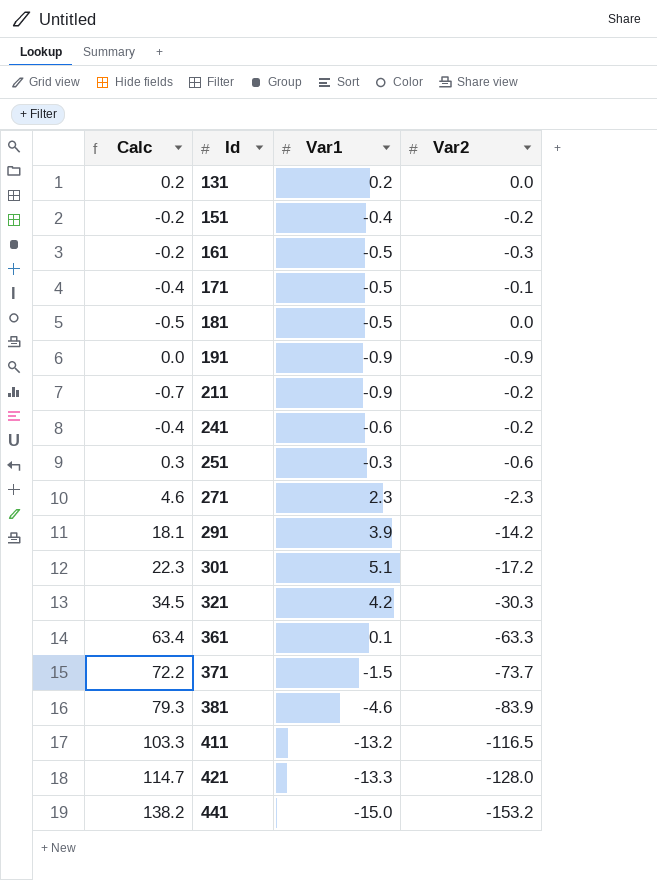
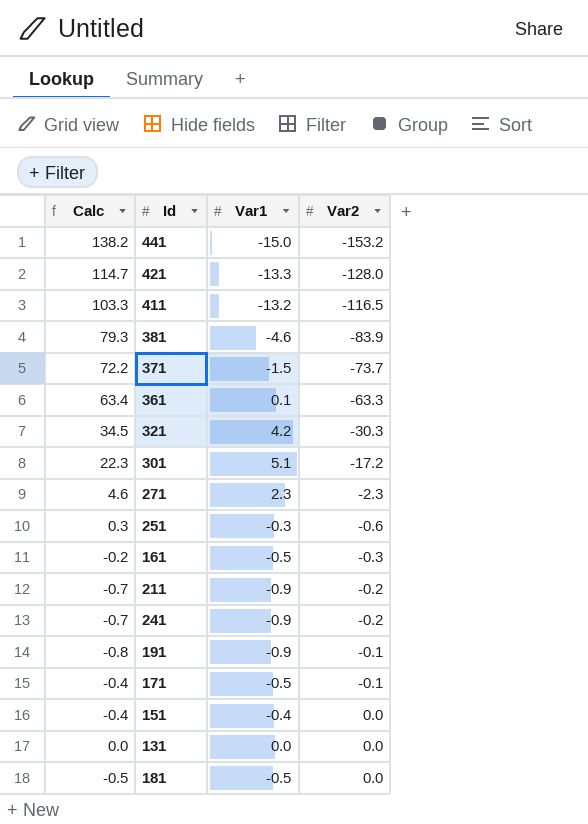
row order: Id ascending -> Var2 ascending
row 291: 18.1 | 3.9 | -14.2 -> none
241 | Calc: -0.4 -> -0.7
241 | Var1: -0.6 -> -0.9
191 | Calc: 0.0 -> -0.8
191 | Var2: -0.9 -> -0.1
151 | Calc: -0.2 -> -0.4
151 | Var2: -0.2 -> 0.0
131 | Calc: 0.2 -> 0.0
131 | Var1: 0.2 -> 0.0

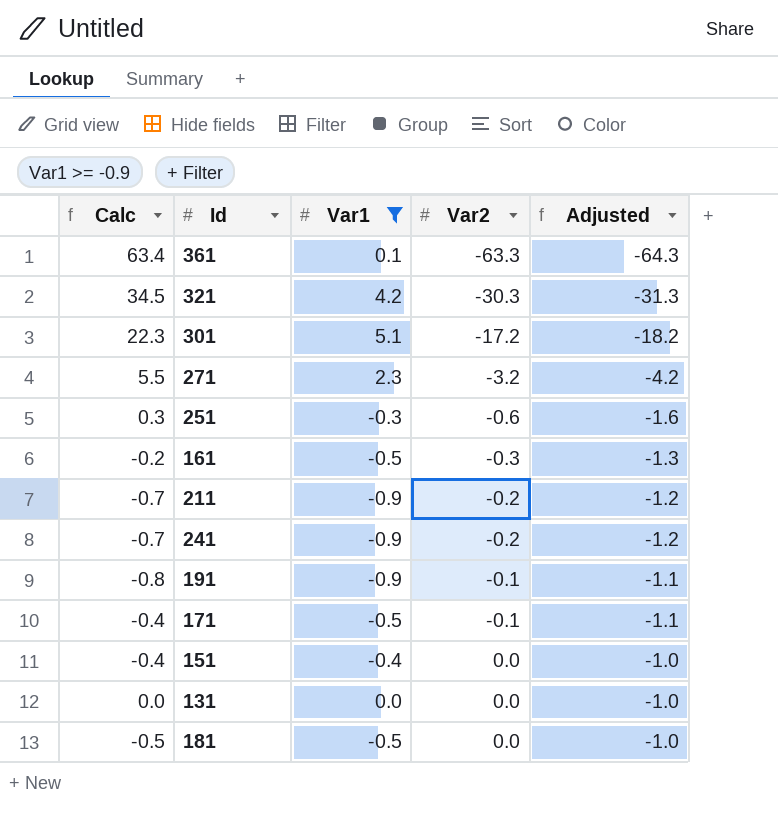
filter: none -> Var1 >= -0.9
column Adjusted | formula: none -> [Var2] - 1
271 | Calc: 4.6 -> 5.5
271 | Var2: -2.3 -> -3.2

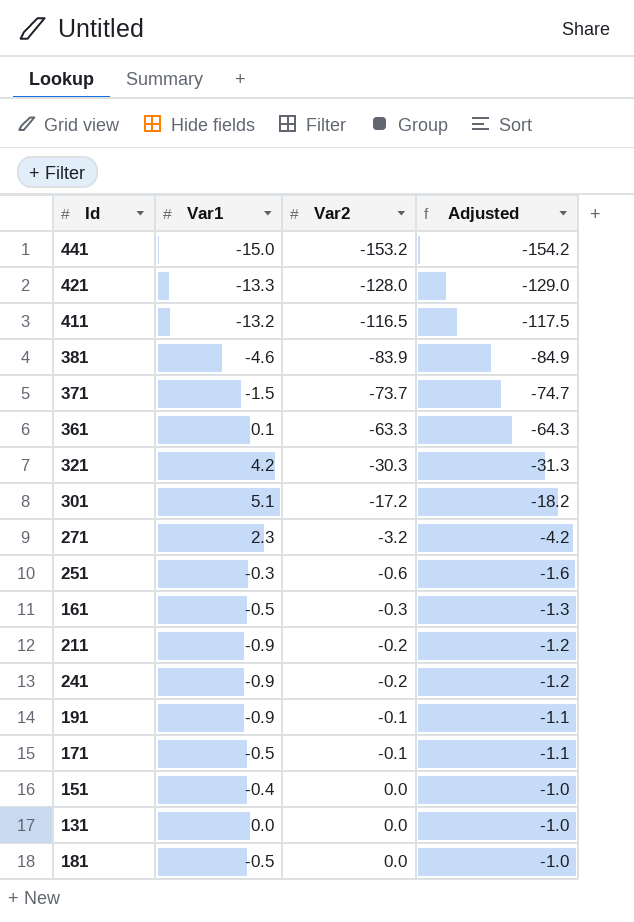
filter: Var1 >= -0.9 -> none
column Calc | formula: [Var1] - [Var2] -> none

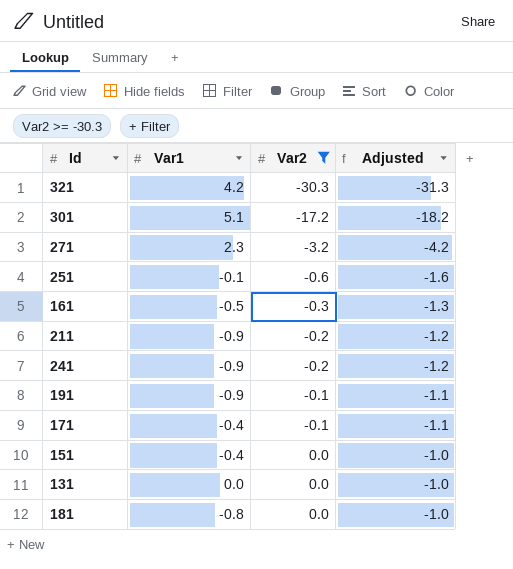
filter: none -> Var2 >= -30.3
251 | Var1: -0.3 -> -0.1
171 | Var1: -0.5 -> -0.4
181 | Var1: -0.5 -> -0.8

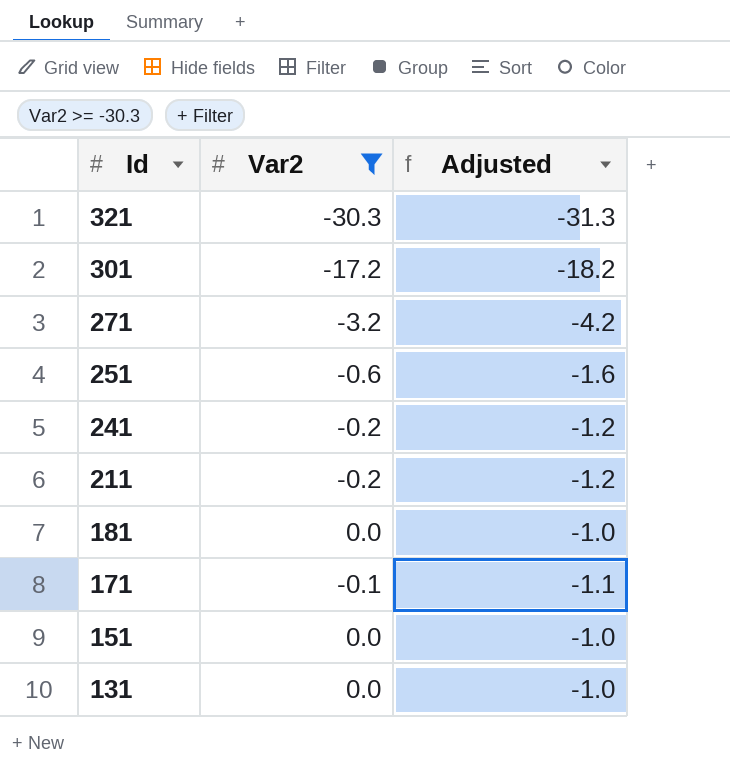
row order: Var2 ascending -> Id descending
column Var1 | position: 2 -> none
row 161: -0.5 | -0.3 | -1.3 -> none
row 191: -0.9 | -0.1 | -1.1 -> none

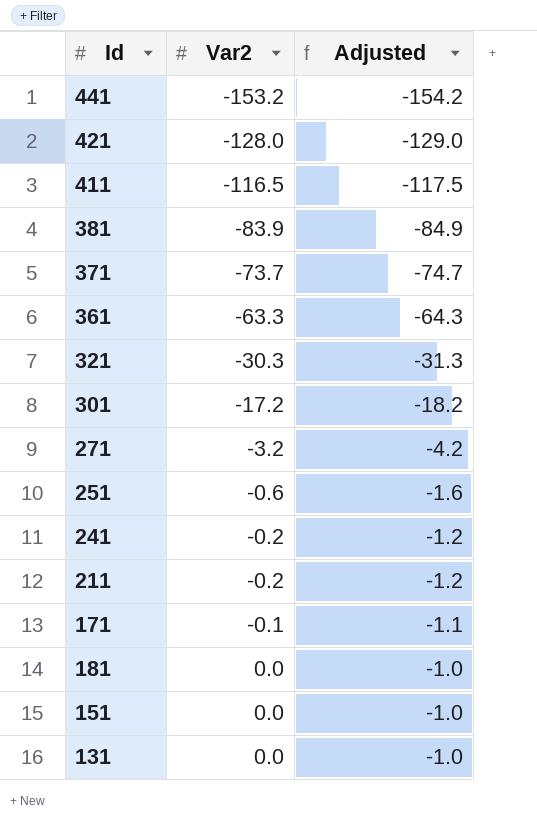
filter: Var2 >= -30.3 -> none
row order: Id descending -> Var2 ascending

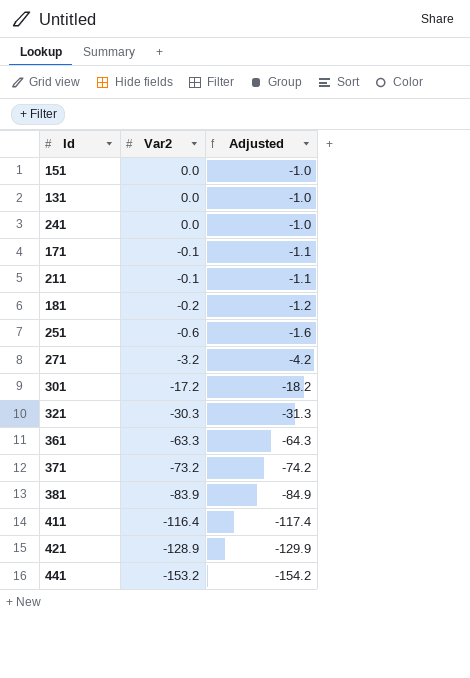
row order: Var2 ascending -> Var2 descending
241 | Var2: -0.2 -> 0.0
241 | Adjusted: -1.2 -> -1.0
211 | Var2: -0.2 -> -0.1
211 | Adjusted: -1.2 -> -1.1
181 | Var2: 0.0 -> -0.2
181 | Adjusted: -1.0 -> -1.2
371 | Var2: -73.7 -> -73.2
371 | Adjusted: -74.7 -> -74.2
411 | Var2: -116.5 -> -116.4
411 | Adjusted: -117.5 -> -117.4
421 | Var2: -128.0 -> -128.9
421 | Adjusted: -129.0 -> -129.9

